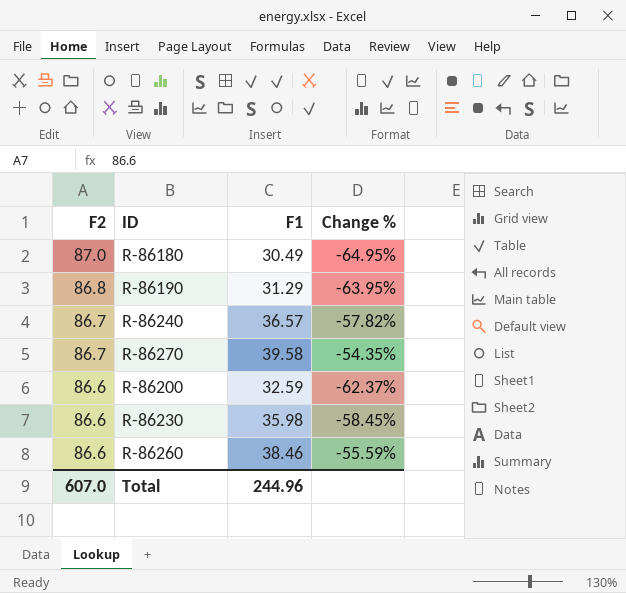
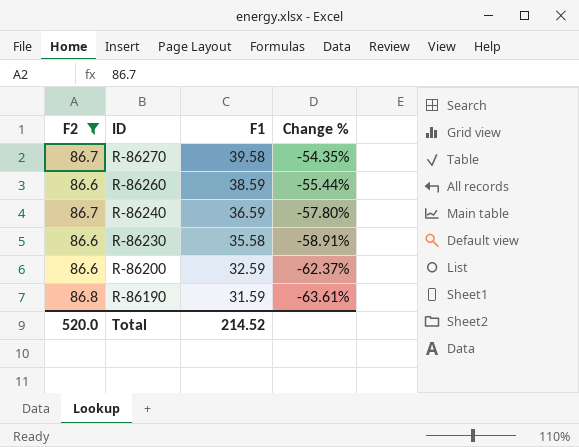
filter: none -> F2 != 87.0
row order: F2 descending -> ID descending
R-86260 | F1: 38.46 -> 38.59
R-86260 | Change %: -55.59% -> -55.44%
R-86240 | F1: 36.57 -> 36.59
R-86240 | Change %: -57.82% -> -57.80%
R-86230 | F1: 35.98 -> 35.58
R-86230 | Change %: -58.45% -> -58.91%
R-86190 | F1: 31.29 -> 31.59
R-86190 | Change %: -63.95% -> -63.61%
Total | F2: 607.0 -> 520.0
Total | F1: 244.96 -> 214.52

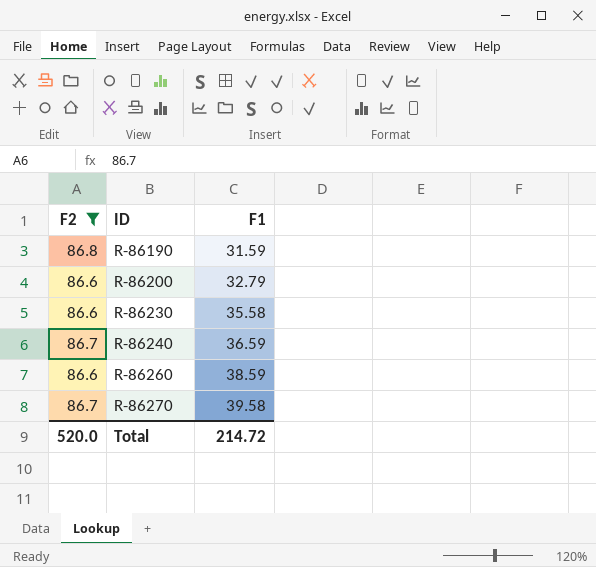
row order: ID descending -> ID ascending
column Change % | formula: ([F1] - [F2]) / [F2] -> none
R-86200 | F1: 32.59 -> 32.79
Total | F1: 214.52 -> 214.72

